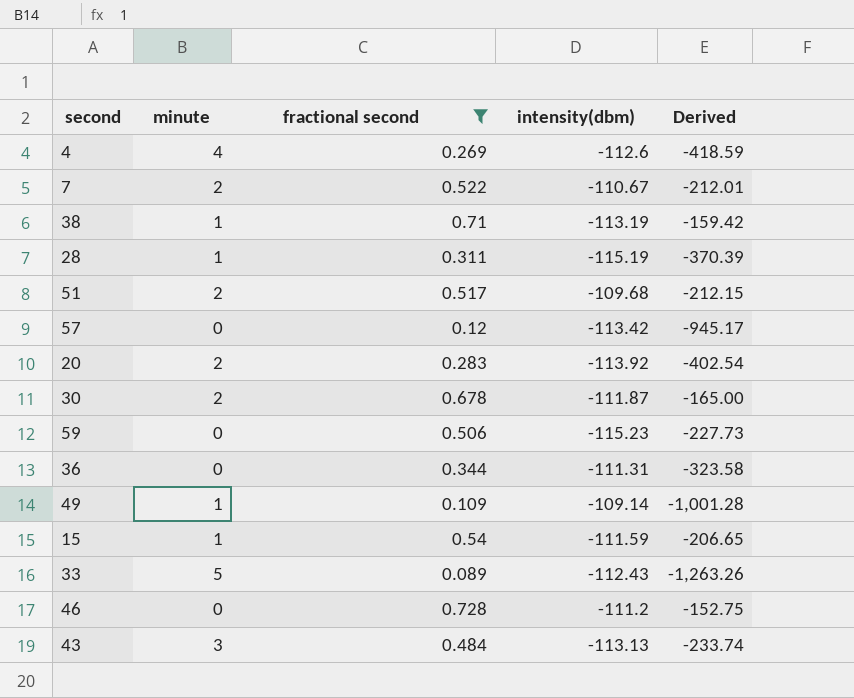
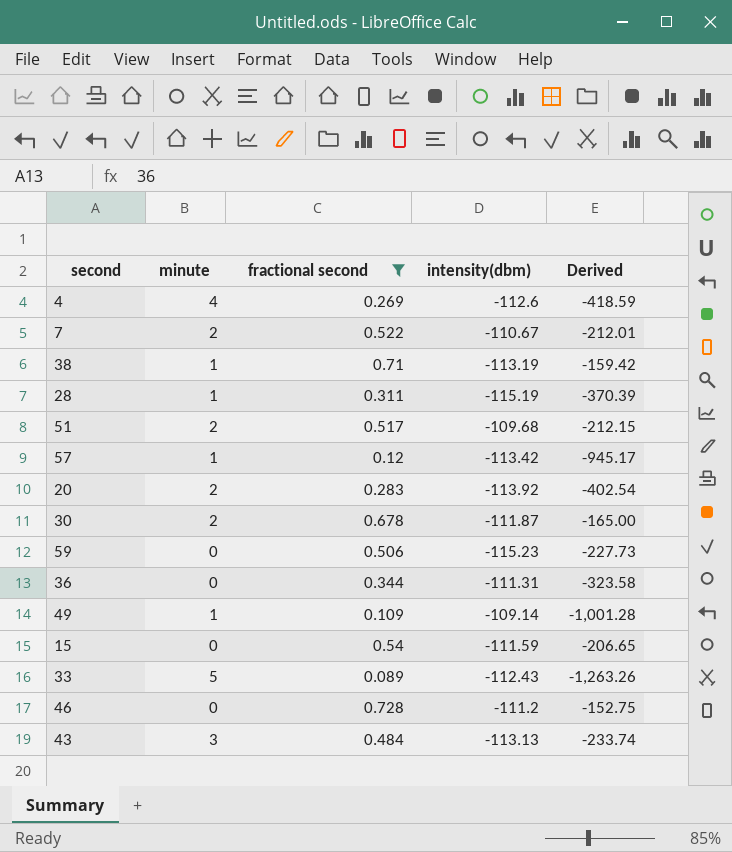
57 | minute: 0 -> 1
15 | minute: 1 -> 0

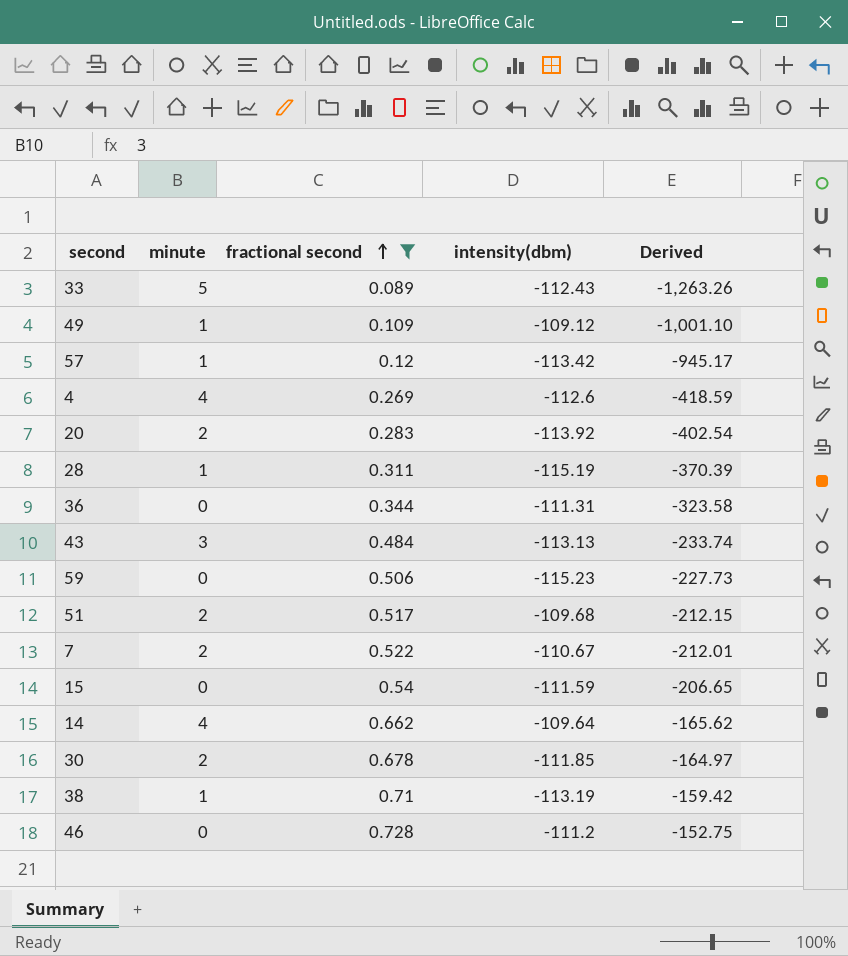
row order: none -> fractional second ascending
49 | intensity(dbm): -109.14 -> -109.12
49 | Derived: -1,001.28 -> -1,001.10
row 14: none -> 4 | 0.662 | -109.64 | -165.62
30 | intensity(dbm): -111.87 -> -111.85
30 | Derived: -165.00 -> -164.97

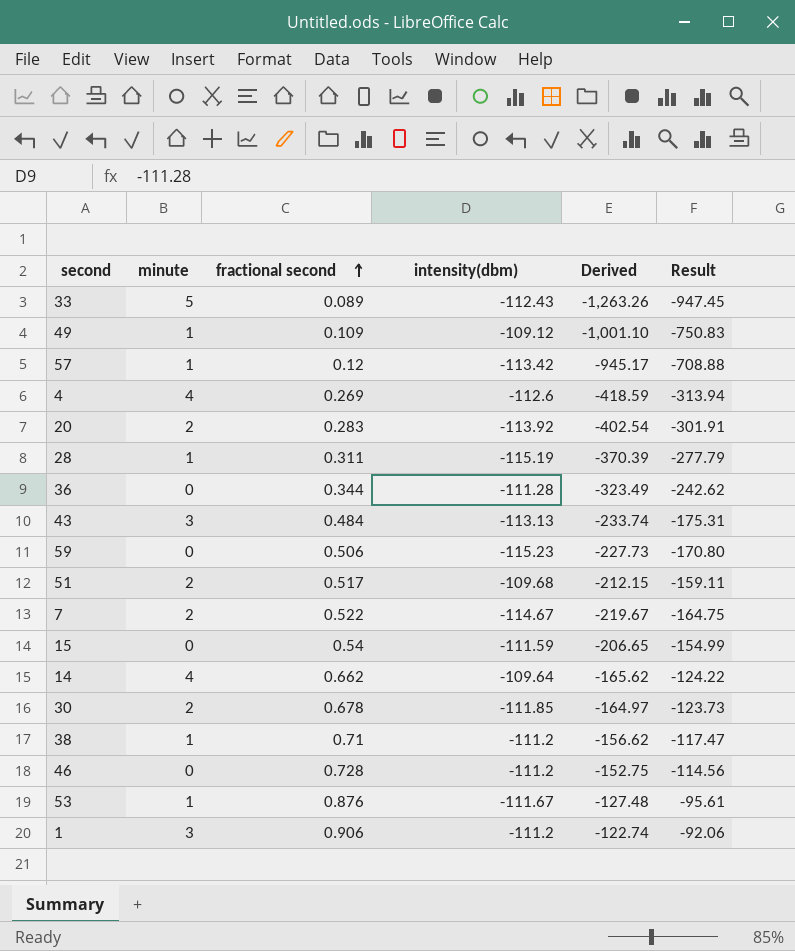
filter: fractional second <= 0.728 -> none
column Result | formula: none -> [Derived] * 0.75
36 | intensity(dbm): -111.31 -> -111.28
36 | Derived: -323.58 -> -323.49
7 | intensity(dbm): -110.67 -> -114.67
7 | Derived: -212.01 -> -219.67
38 | intensity(dbm): -113.19 -> -111.2
38 | Derived: -159.42 -> -156.62

